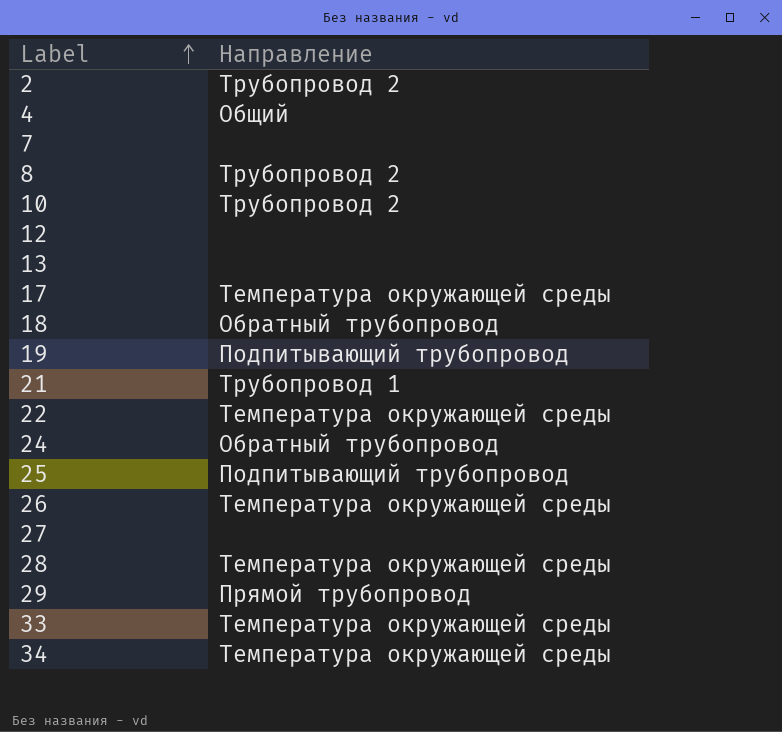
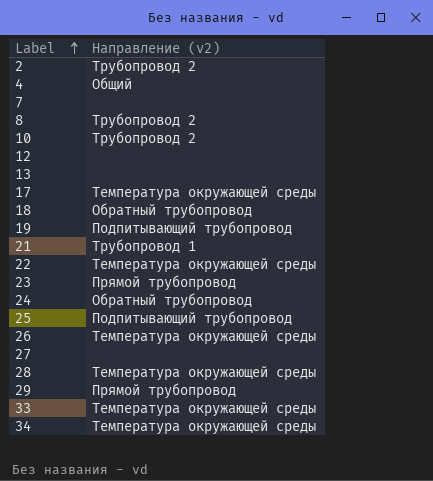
column name: Направление -> Направление (v2)
row 23: none -> Прямой трубопровод

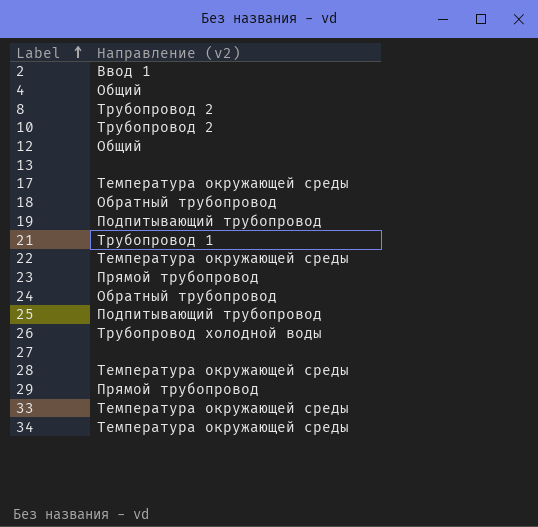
row 7: none -> none
2 | Направление (v2): Трубопровод 2 -> Ввод 1
12 | Направление (v2): none -> Общий
26 | Направление (v2): Температура окружающей среды -> Трубопровод холодной воды

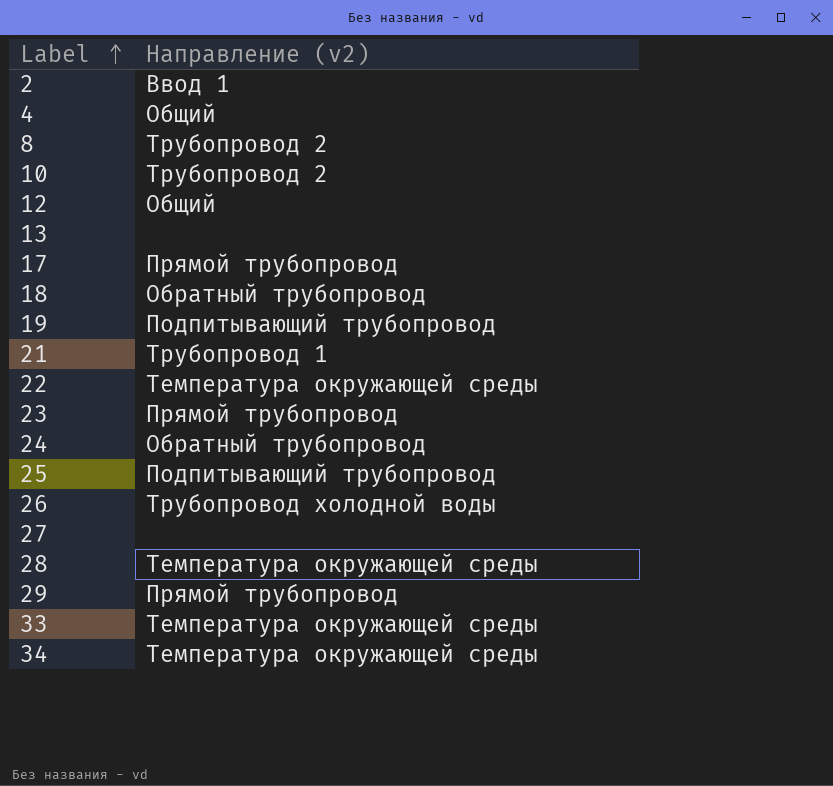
17 | Направление (v2): Температура окружающей среды -> Прямой трубопровод

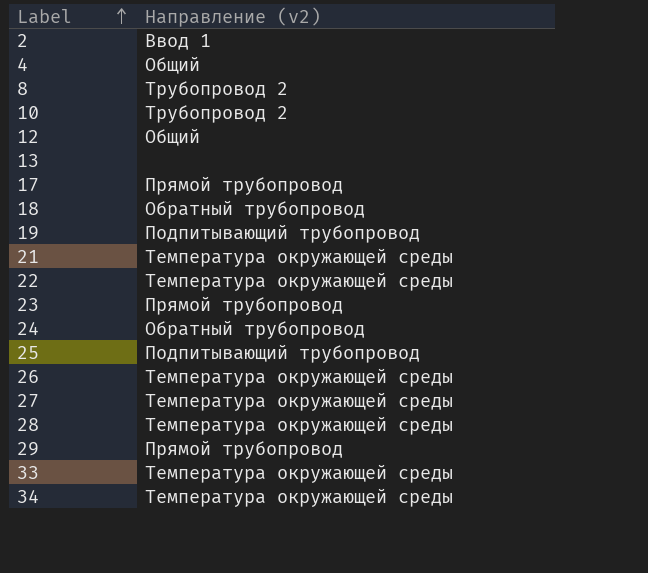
21 | Направление (v2): Трубопровод 1 -> Температура окружающей среды
26 | Направление (v2): Трубопровод холодной воды -> Температура окружающей среды
27 | Направление (v2): none -> Температура окружающей среды

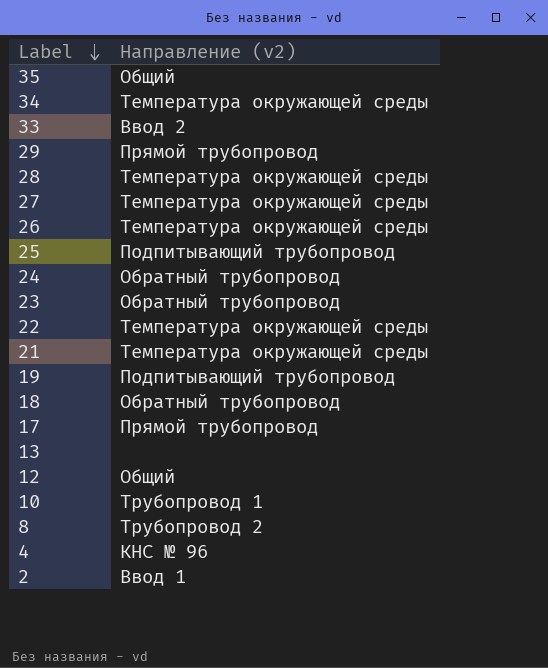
row order: Label ascending -> Label descending
row 35: none -> Общий
33 | Направление (v2): Температура окружающей среды -> Ввод 2
23 | Направление (v2): Прямой трубопровод -> Обратный трубопровод
10 | Направление (v2): Трубопровод 2 -> Трубопровод 1
4 | Направление (v2): Общий -> КНС № 96

